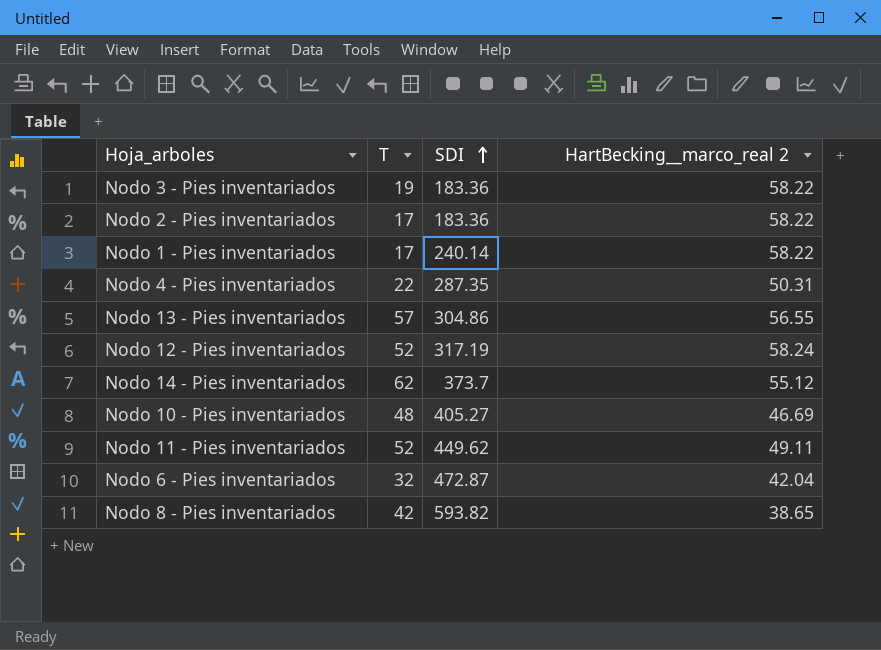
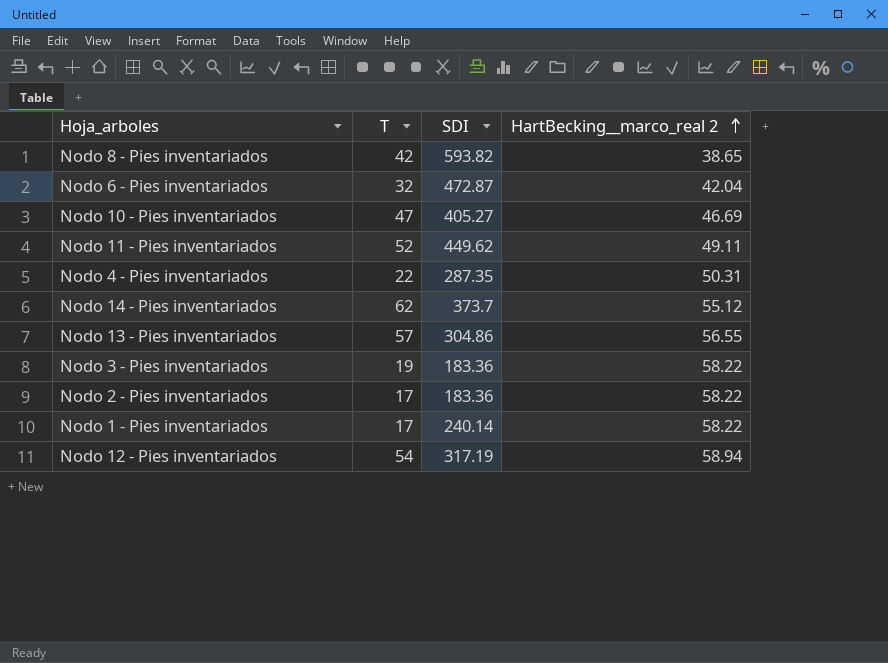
row order: SDI ascending -> HartBecking__marco_real 2 ascending
Nodo 10 - Pies inventariados | T: 48 -> 47
Nodo 12 - Pies inventariados | T: 52 -> 54
Nodo 12 - Pies inventariados | HartBecking__marco_real 2: 58.24 -> 58.94

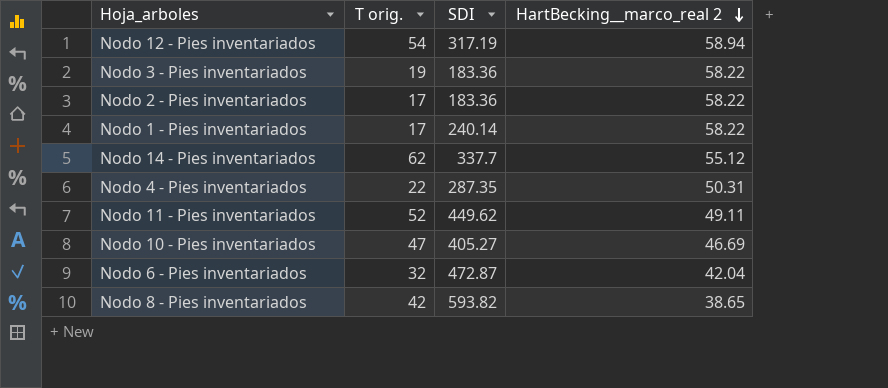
row order: HartBecking__marco_real 2 ascending -> HartBecking__marco_real 2 descending
column name: T -> T orig.
row Nodo 13 - Pies inventariados: 57 | 304.86 | 56.55 -> none
Nodo 14 - Pies inventariados | SDI: 373.7 -> 337.7

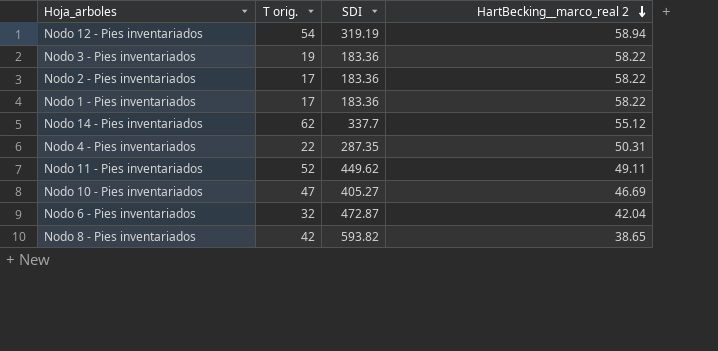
Nodo 12 - Pies inventariados | SDI: 317.19 -> 319.19
Nodo 1 - Pies inventariados | SDI: 240.14 -> 183.36

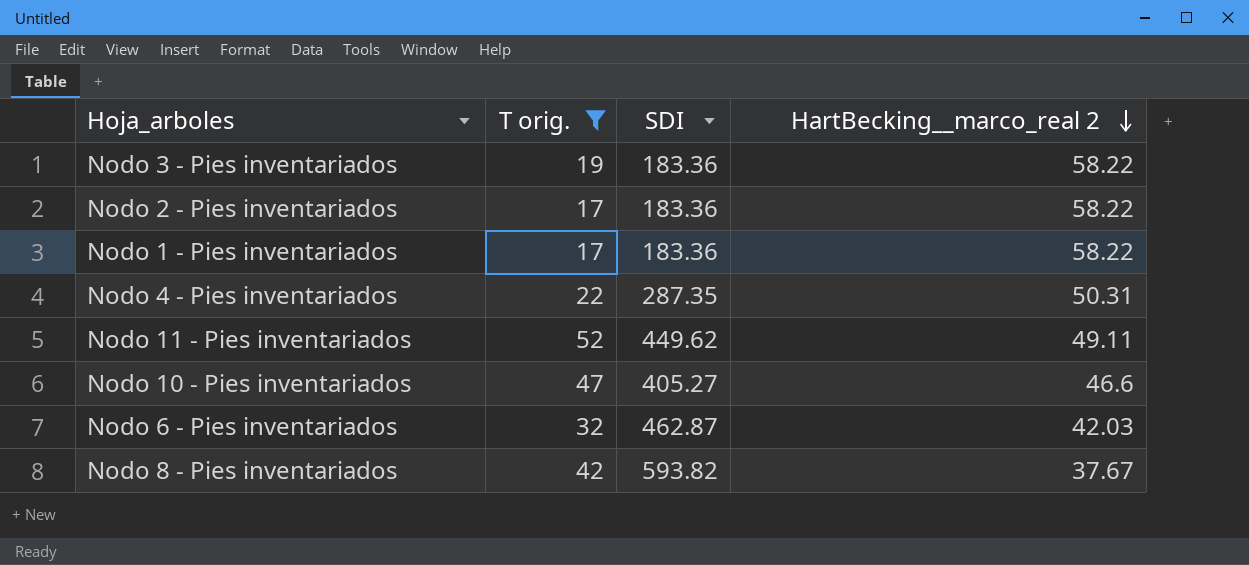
filter: none -> T orig. <= 52
Nodo 10 - Pies inventariados | HartBecking__marco_real 2: 46.69 -> 46.6
Nodo 6 - Pies inventariados | SDI: 472.87 -> 462.87
Nodo 6 - Pies inventariados | HartBecking__marco_real 2: 42.04 -> 42.03
Nodo 8 - Pies inventariados | HartBecking__marco_real 2: 38.65 -> 37.67

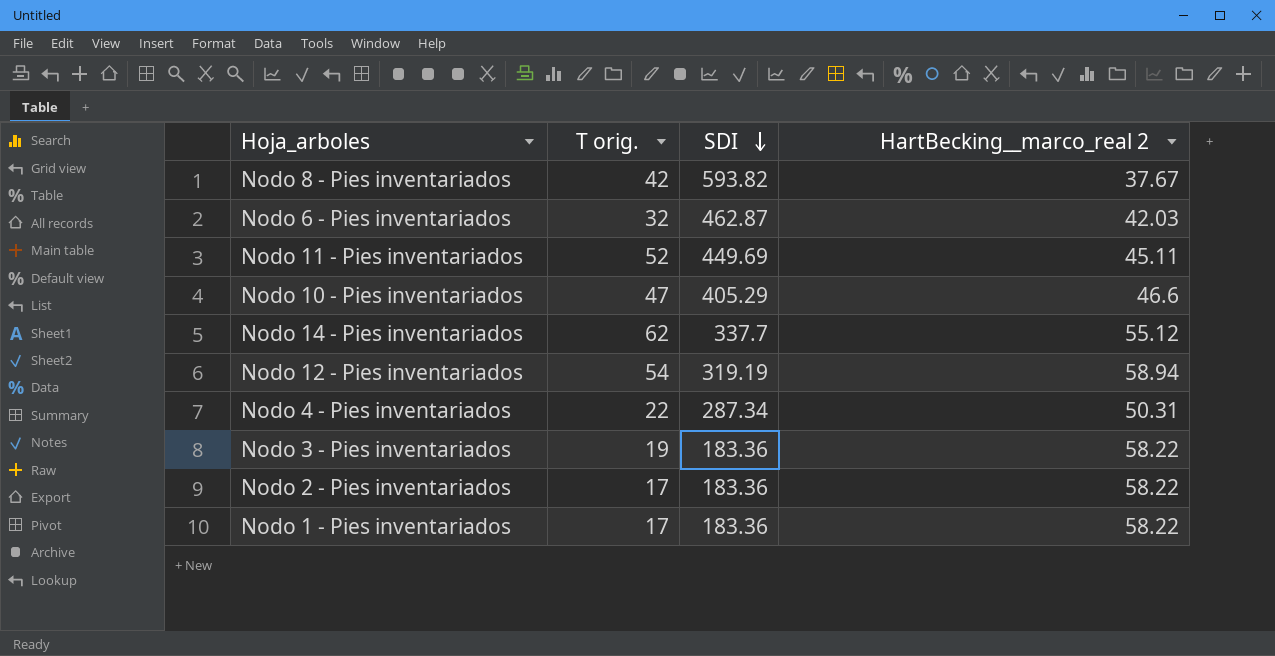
filter: T orig. <= 52 -> none
row order: HartBecking__marco_real 2 descending -> SDI descending
Nodo 11 - Pies inventariados | SDI: 449.62 -> 449.69
Nodo 11 - Pies inventariados | HartBecking__marco_real 2: 49.11 -> 45.11
Nodo 10 - Pies inventariados | SDI: 405.27 -> 405.29
Nodo 4 - Pies inventariados | SDI: 287.35 -> 287.34

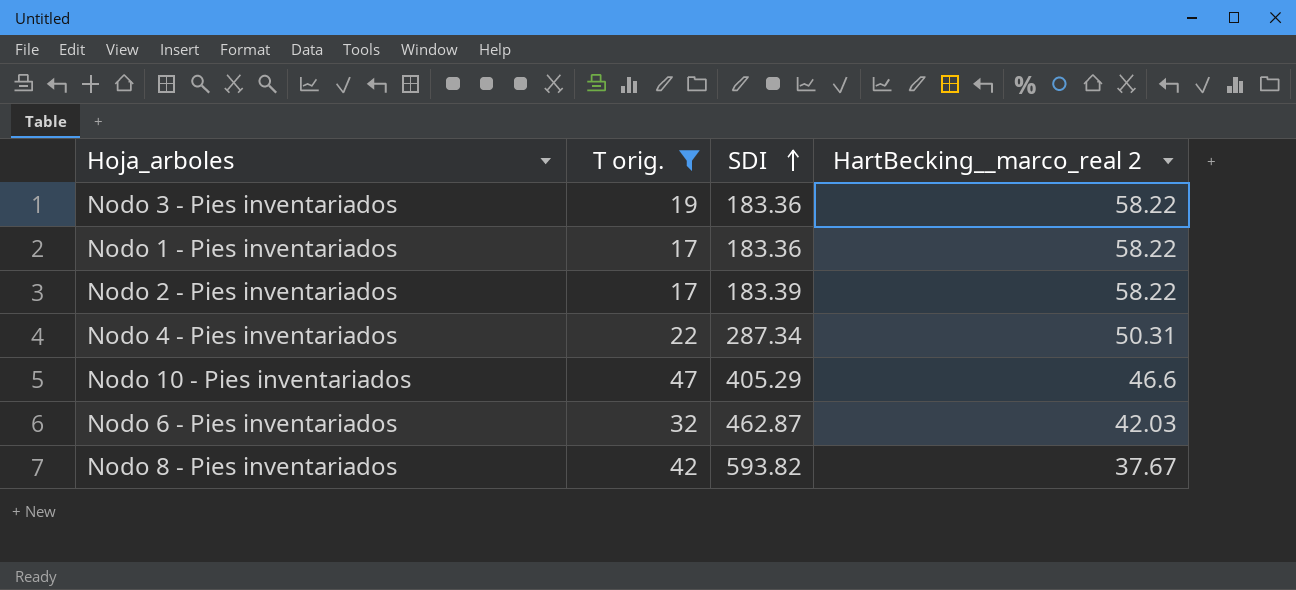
filter: none -> T orig. <= 47
row order: SDI descending -> SDI ascending
Nodo 2 - Pies inventariados | SDI: 183.36 -> 183.39

